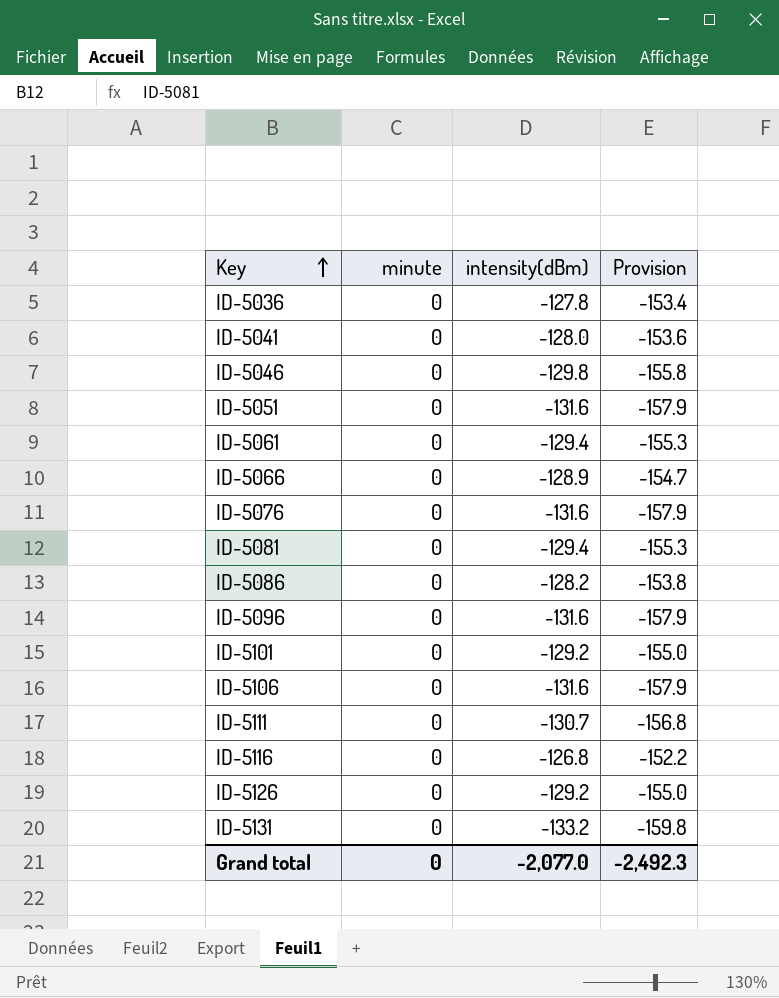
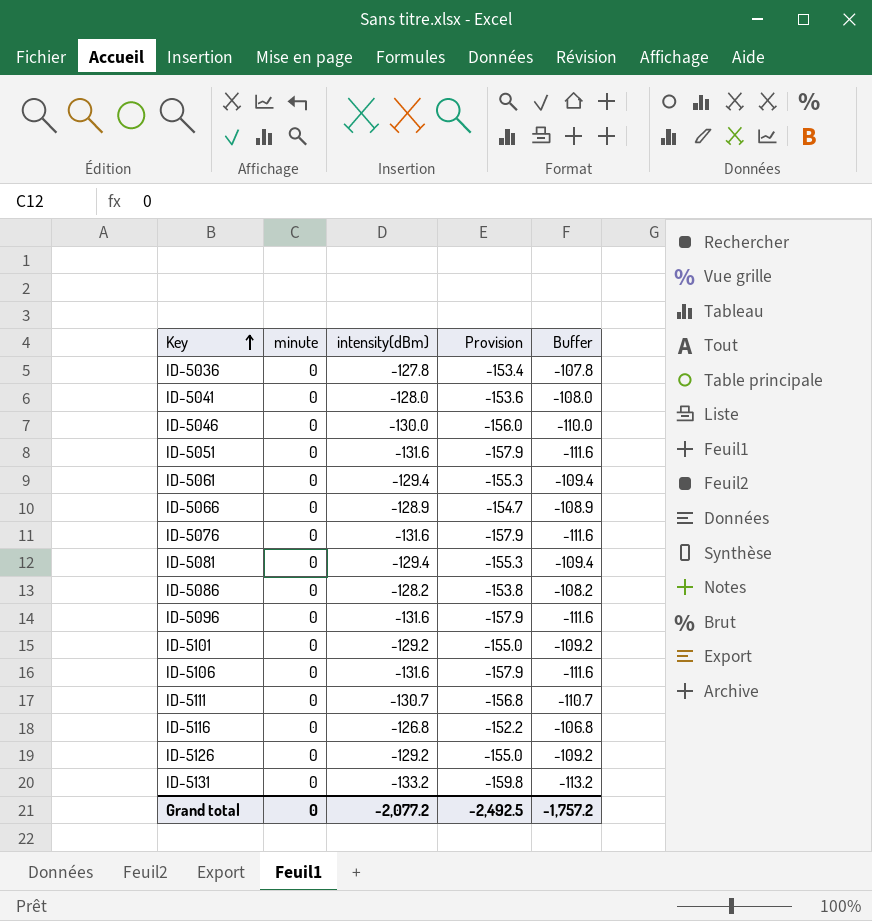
column Buffer | formula: none -> [intensity(dBm)] + 20
ID-5046 | intensity(dBm): -129.8 -> -130.0
ID-5046 | Provision: -155.8 -> -156.0
Grand total | intensity(dBm): -2,077.0 -> -2,077.2
Grand total | Provision: -2,492.3 -> -2,492.5

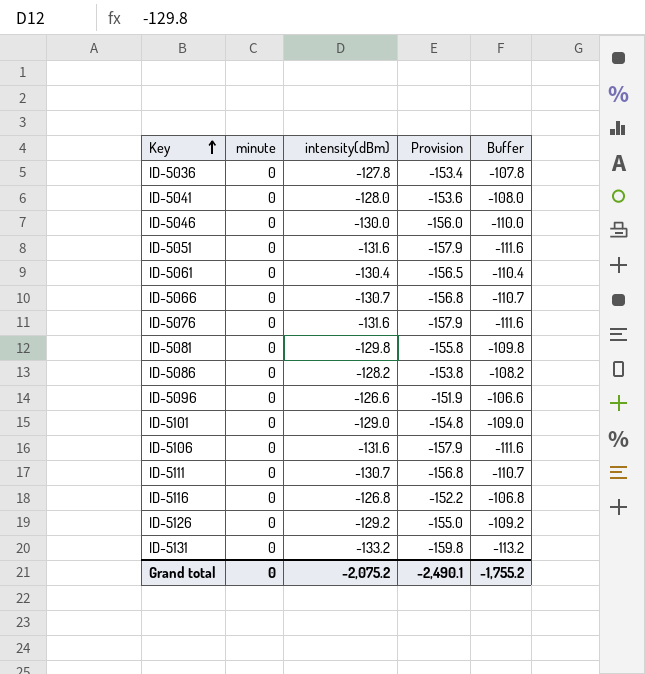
ID-5061 | intensity(dBm): -129.4 -> -130.4
ID-5061 | Provision: -155.3 -> -156.5
ID-5061 | Buffer: -109.4 -> -110.4
ID-5066 | intensity(dBm): -128.9 -> -130.7
ID-5066 | Provision: -154.7 -> -156.8
ID-5066 | Buffer: -108.9 -> -110.7
ID-5081 | intensity(dBm): -129.4 -> -129.8
ID-5081 | Provision: -155.3 -> -155.8
ID-5081 | Buffer: -109.4 -> -109.8
ID-5096 | intensity(dBm): -131.6 -> -126.6
ID-5096 | Provision: -157.9 -> -151.9
ID-5096 | Buffer: -111.6 -> -106.6
ID-5101 | intensity(dBm): -129.2 -> -129.0
ID-5101 | Provision: -155.0 -> -154.8
ID-5101 | Buffer: -109.2 -> -109.0
Grand total | intensity(dBm): -2,077.2 -> -2,075.2
Grand total | Provision: -2,492.5 -> -2,490.1
Grand total | Buffer: -1,757.2 -> -1,755.2

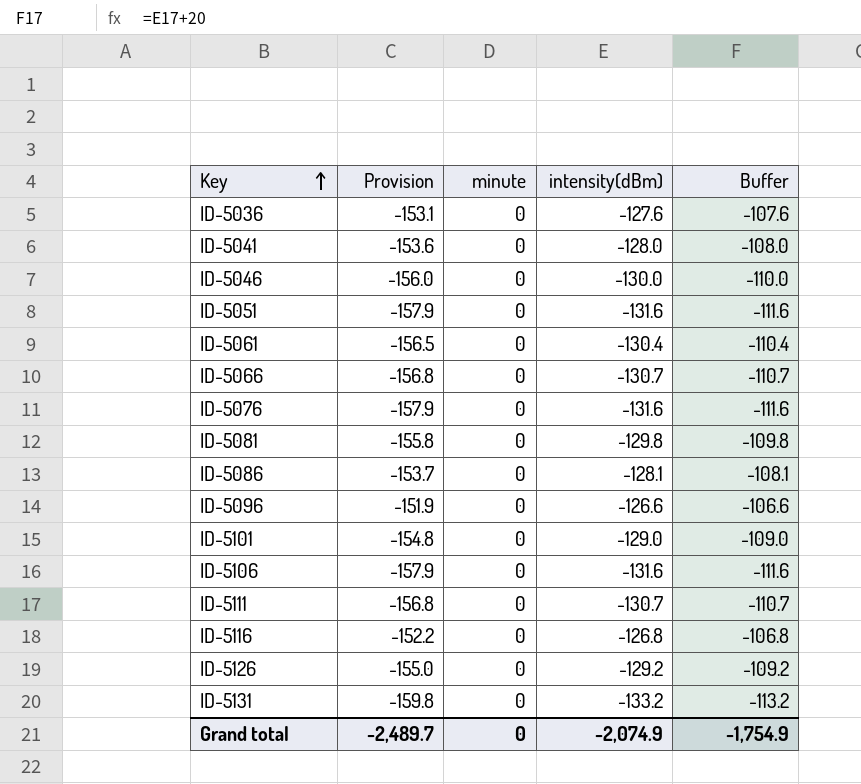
column Provision | position: 4 -> 2
ID-5036 | Provision: -153.4 -> -153.1
ID-5036 | intensity(dBm): -127.8 -> -127.6
ID-5036 | Buffer: -107.8 -> -107.6
ID-5086 | Provision: -153.8 -> -153.7
ID-5086 | intensity(dBm): -128.2 -> -128.1
ID-5086 | Buffer: -108.2 -> -108.1
Grand total | Provision: -2,490.1 -> -2,489.7
Grand total | intensity(dBm): -2,075.2 -> -2,074.9
Grand total | Buffer: -1,755.2 -> -1,754.9

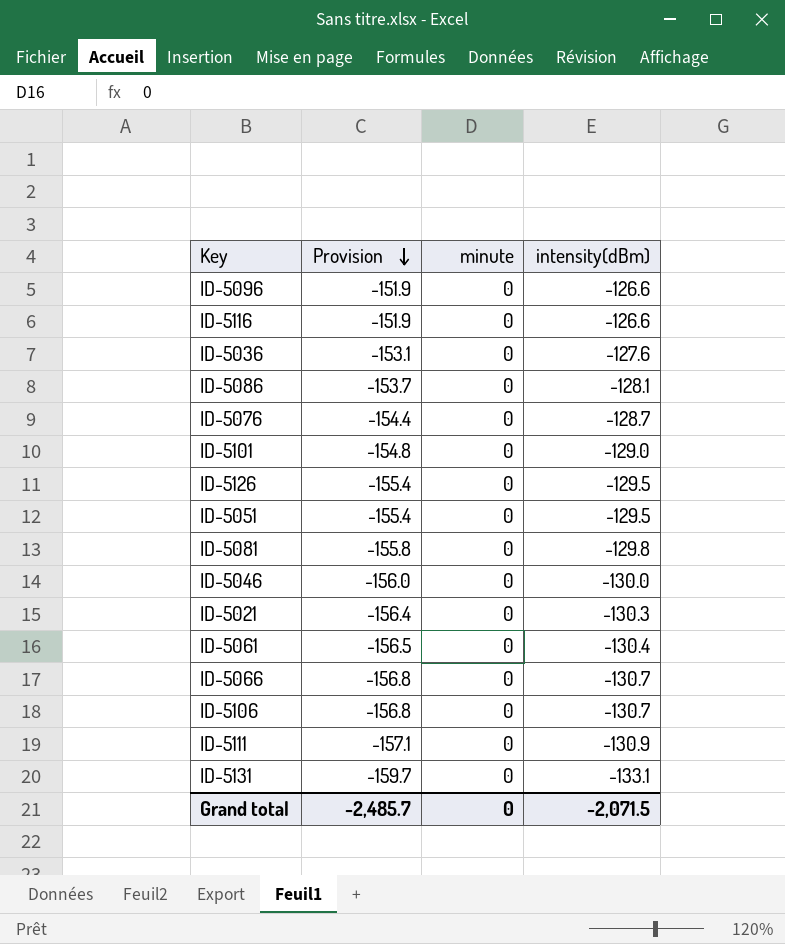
row order: Key ascending -> Provision descending
column Buffer | formula: [intensity(dBm)] + 20 -> none
row ID-5041: -153.6 | 0 | -128.0 | -108.0 -> none
ID-5116 | Provision: -152.2 -> -151.9
ID-5116 | intensity(dBm): -126.8 -> -126.6
ID-5076 | Provision: -157.9 -> -154.4
ID-5076 | intensity(dBm): -131.6 -> -128.7
ID-5126 | Provision: -155.0 -> -155.4
ID-5126 | intensity(dBm): -129.2 -> -129.5
ID-5051 | Provision: -157.9 -> -155.4
ID-5051 | intensity(dBm): -131.6 -> -129.5
row ID-5021: none -> -156.4 | 0 | -130.3
ID-5106 | Provision: -157.9 -> -156.8
ID-5106 | intensity(dBm): -131.6 -> -130.7
ID-5111 | Provision: -156.8 -> -157.1
ID-5111 | intensity(dBm): -130.7 -> -130.9
ID-5131 | Provision: -159.8 -> -159.7
ID-5131 | intensity(dBm): -133.2 -> -133.1
Grand total | Provision: -2,489.7 -> -2,485.7
Grand total | intensity(dBm): -2,074.9 -> -2,071.5

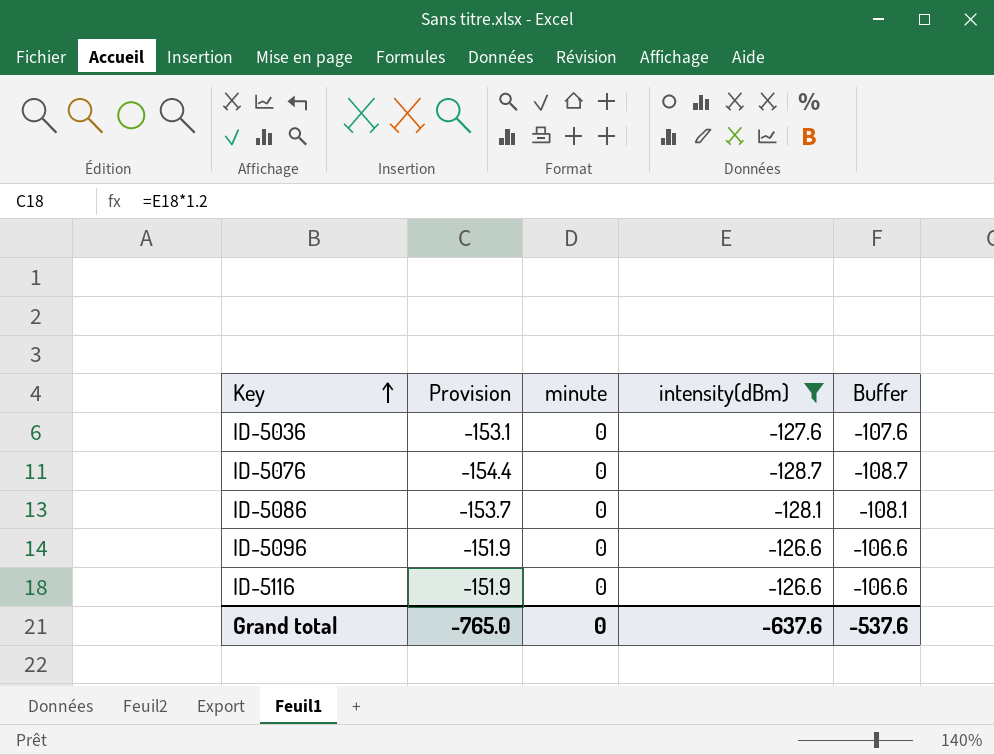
filter: none -> intensity(dBm) >= -128.7
row order: Provision descending -> Key ascending
column Buffer | formula: none -> [intensity(dBm)] + 20
Grand total | Provision: -2,485.7 -> -765.0
Grand total | intensity(dBm): -2,071.5 -> -637.6

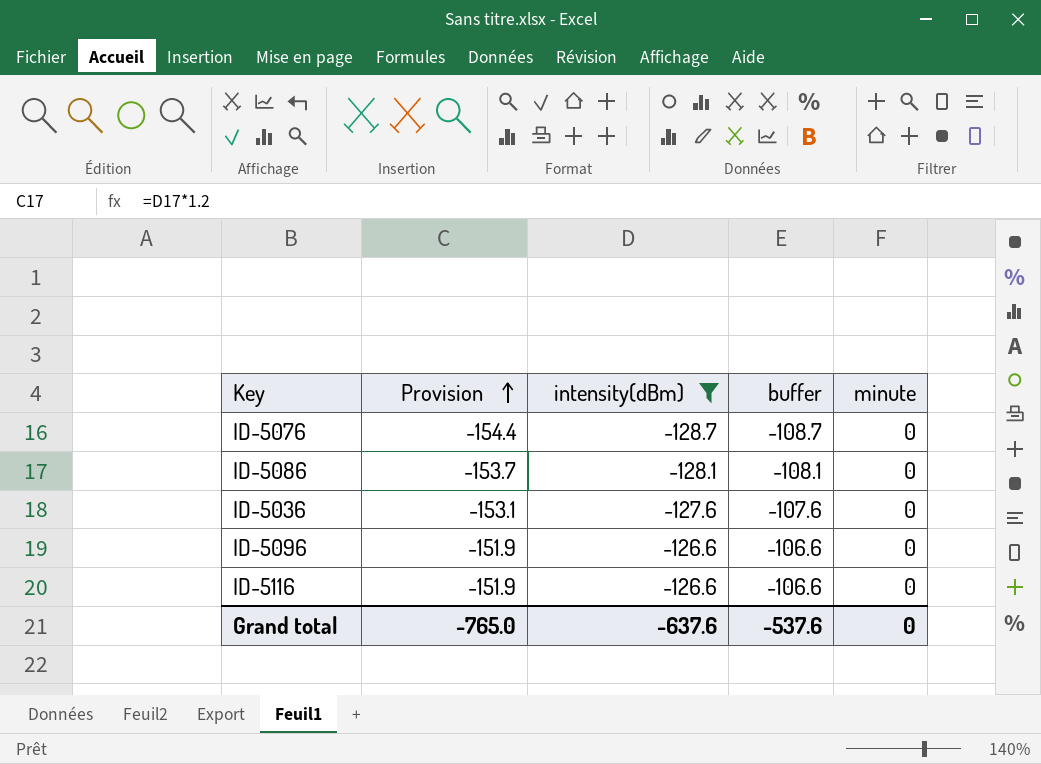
row order: Key ascending -> Provision ascending
column name: Buffer -> buffer
column minute | position: 3 -> 5

